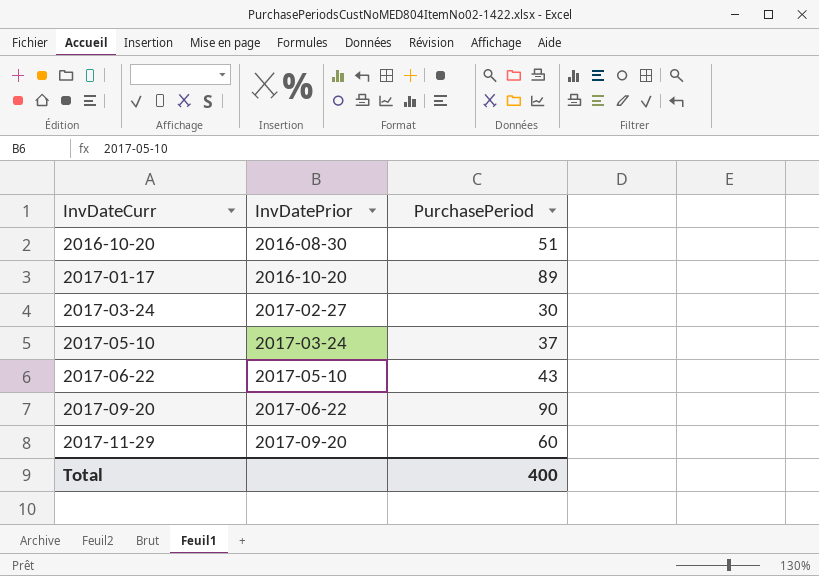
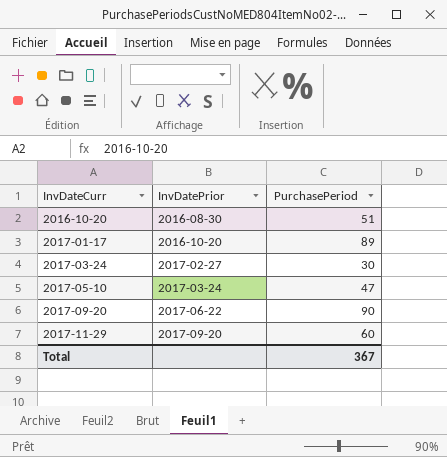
row 2017-06-22: 2017-05-10 | 43 -> none
2017-05-10 | PurchasePeriod: 37 -> 47
Total | PurchasePeriod: 400 -> 367

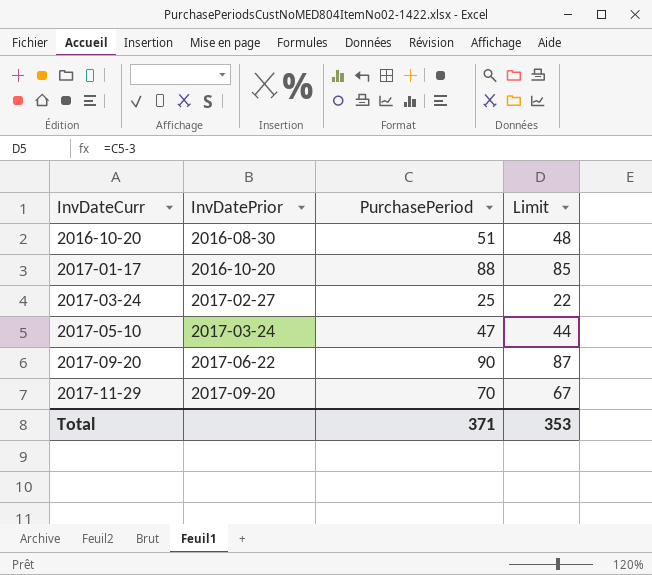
column Limit | formula: none -> [PurchasePeriod] - 3
2017-01-17 | PurchasePeriod: 89 -> 88
2017-03-24 | PurchasePeriod: 30 -> 25
2017-11-29 | PurchasePeriod: 60 -> 70
Total | PurchasePeriod: 367 -> 371

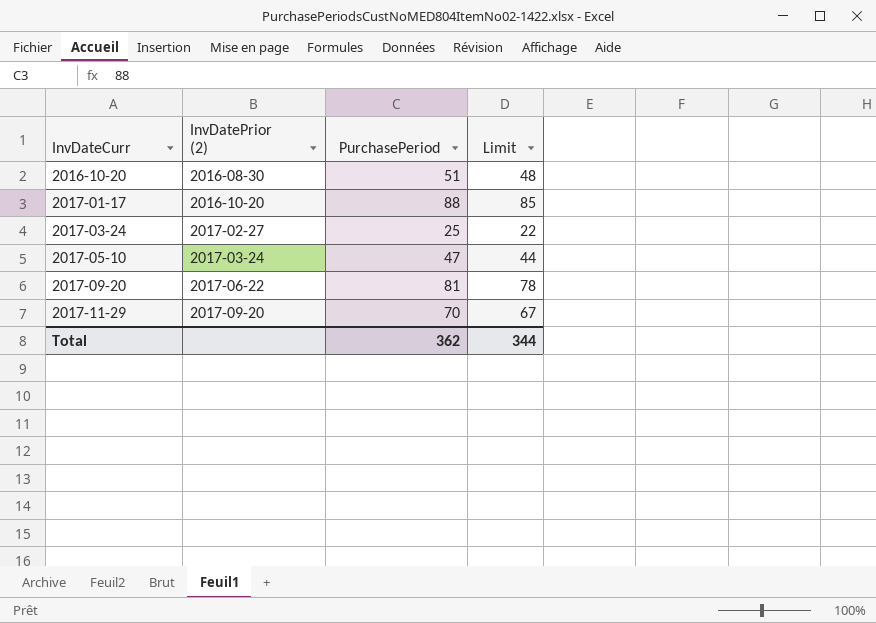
column name: InvDatePrior -> InvDatePrior (2)
2017-09-20 | PurchasePeriod: 90 -> 81
2017-09-20 | Limit: 87 -> 78
Total | PurchasePeriod: 371 -> 362
Total | Limit: 353 -> 344

